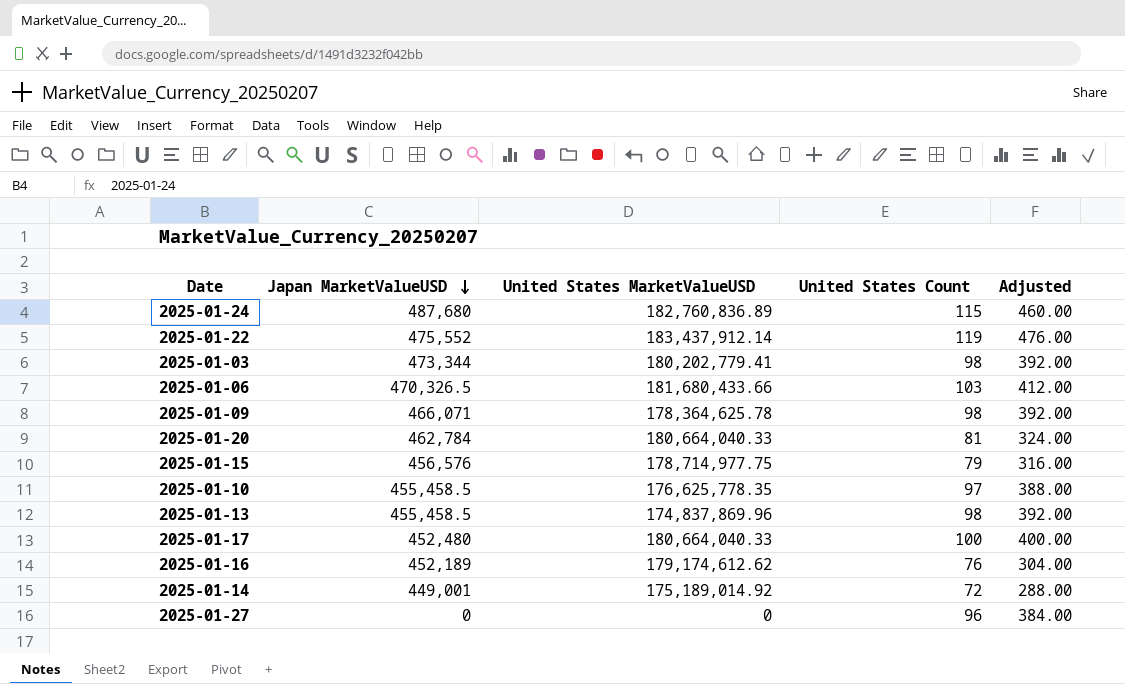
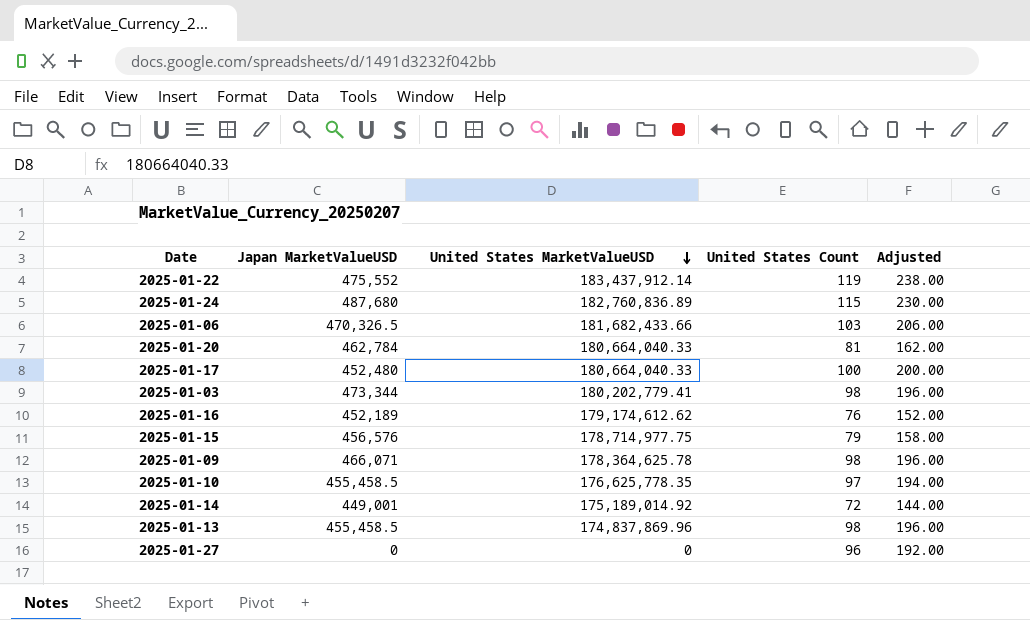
row order: Japan MarketValueUSD descending -> United States MarketValueUSD descending
column Adjusted | formula: [United States Count] * 4 -> [United States Count] * 2
2025-01-06 | United States MarketValueUSD: 181,680,433.66 -> 181,682,433.66

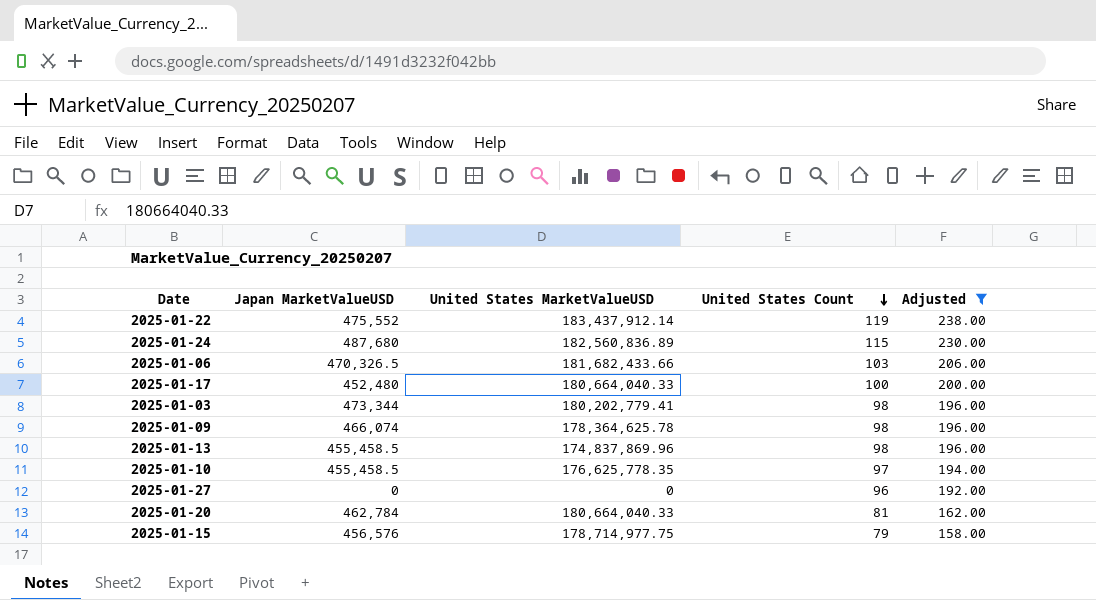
filter: none -> Adjusted >= 158.00
row order: United States MarketValueUSD descending -> United States Count descending
2025-01-24 | United States MarketValueUSD: 182,760,836.89 -> 182,560,836.89
2025-01-09 | Japan MarketValueUSD: 466,071 -> 466,074

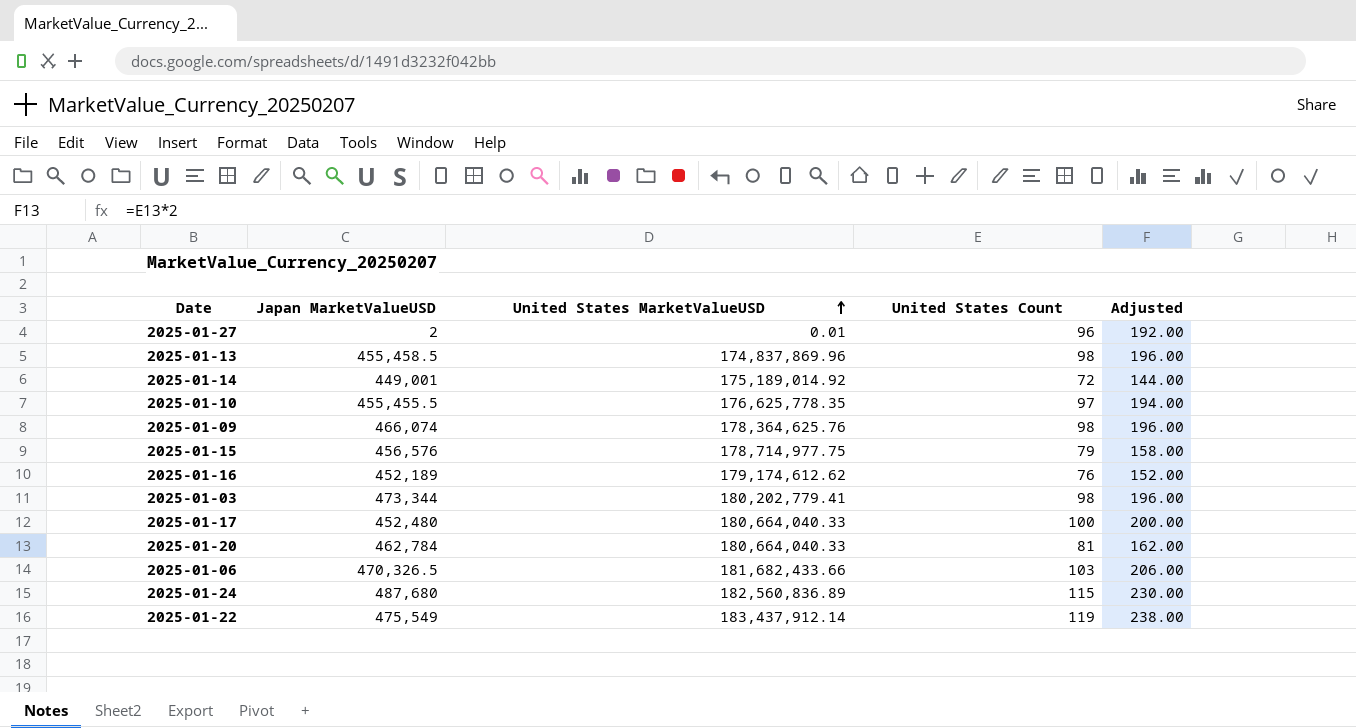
filter: Adjusted >= 158.00 -> none
row order: United States Count descending -> United States MarketValueUSD ascending
2025-01-27 | Japan MarketValueUSD: 0 -> 2
2025-01-27 | United States MarketValueUSD: 0 -> 0.01
2025-01-10 | Japan MarketValueUSD: 455,458.5 -> 455,455.5
2025-01-09 | United States MarketValueUSD: 178,364,625.78 -> 178,364,625.76
2025-01-22 | Japan MarketValueUSD: 475,552 -> 475,549

